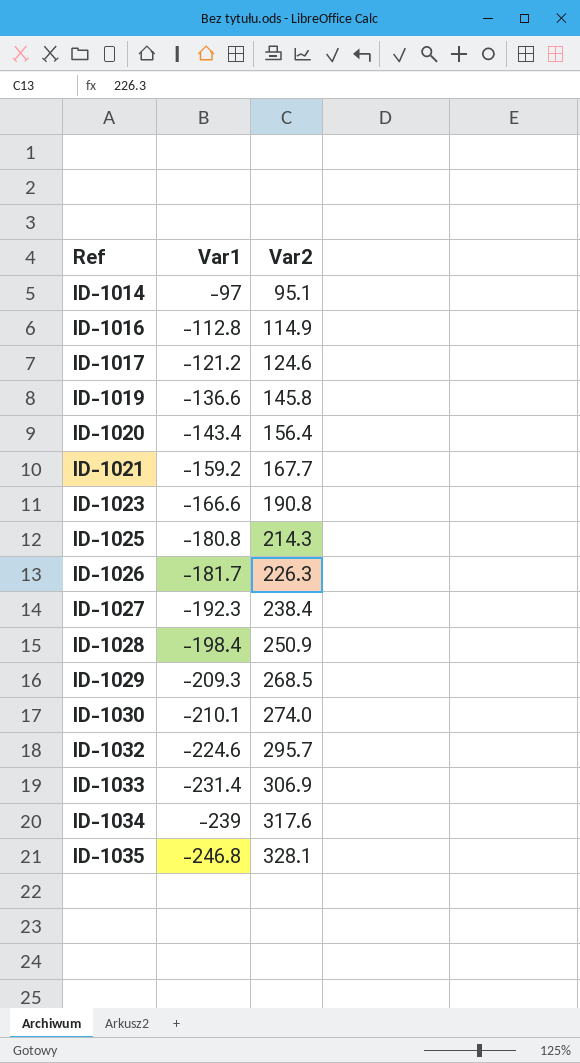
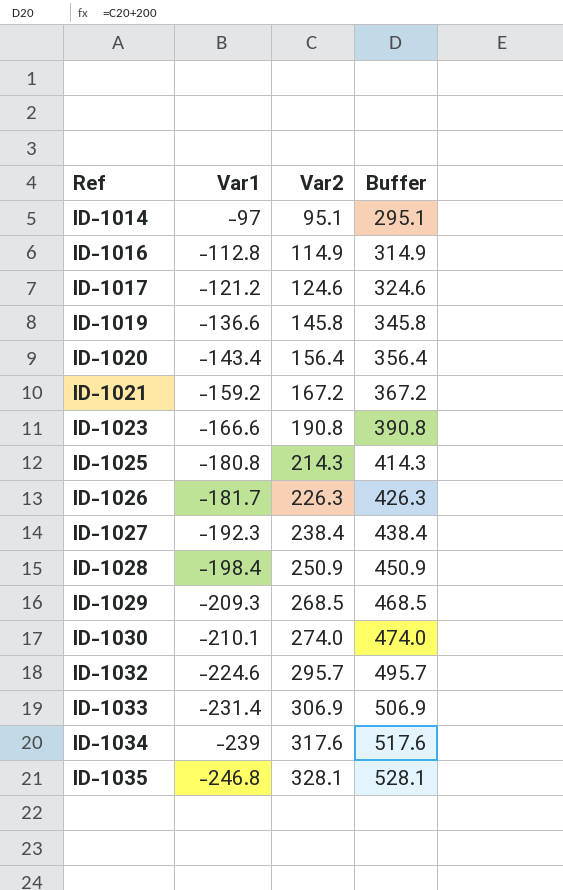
column Buffer | formula: none -> [Var2] + 200
ID-1021 | Var2: 167.7 -> 167.2

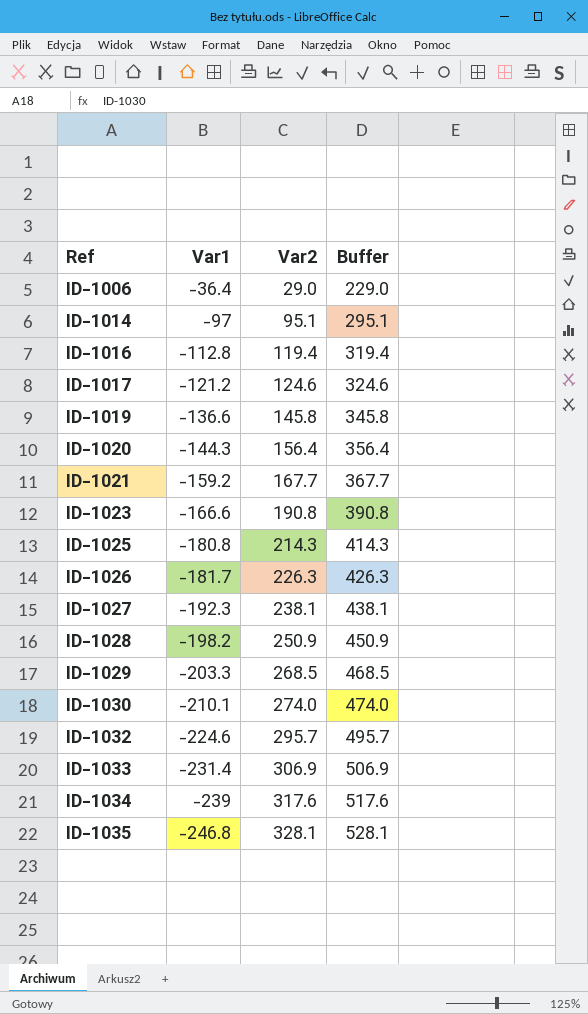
row ID-1006: none -> -36.4 | 29.0 | 229.0
ID-1016 | Var2: 114.9 -> 119.4
ID-1016 | Buffer: 314.9 -> 319.4
ID-1020 | Var1: -143.4 -> -144.3
ID-1021 | Var2: 167.2 -> 167.7
ID-1021 | Buffer: 367.2 -> 367.7
ID-1027 | Var2: 238.4 -> 238.1
ID-1027 | Buffer: 438.4 -> 438.1
ID-1028 | Var1: -198.4 -> -198.2
ID-1029 | Var1: -209.3 -> -203.3

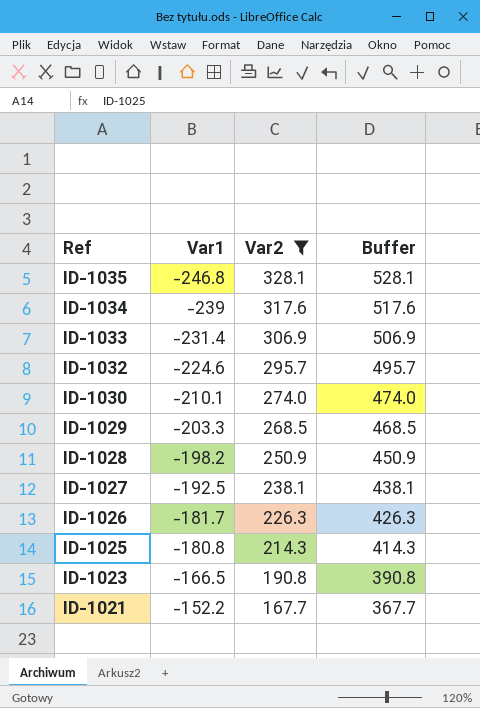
filter: none -> Var2 >= 167.7
row order: Ref ascending -> Ref descending
ID-1027 | Var1: -192.3 -> -192.5
ID-1023 | Var1: -166.6 -> -166.5
ID-1021 | Var1: -159.2 -> -152.2

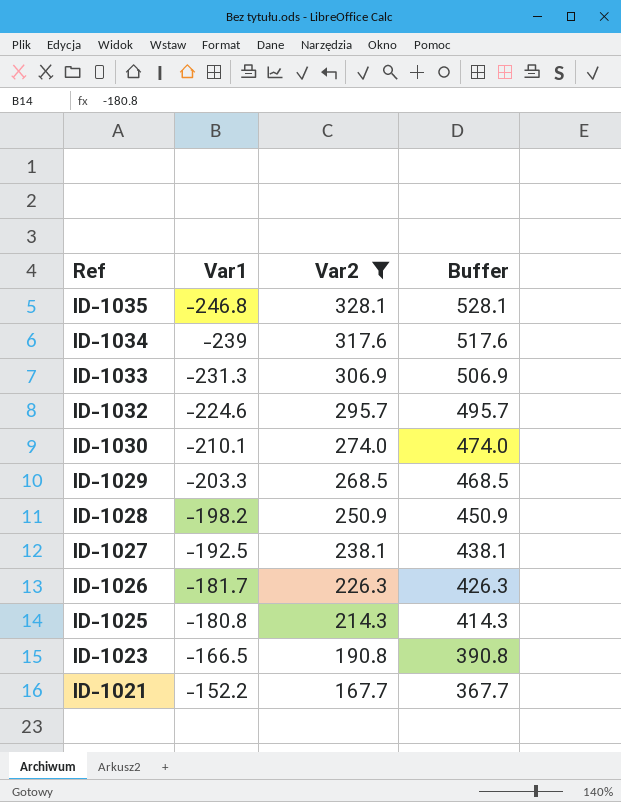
ID-1033 | Var1: -231.4 -> -231.3

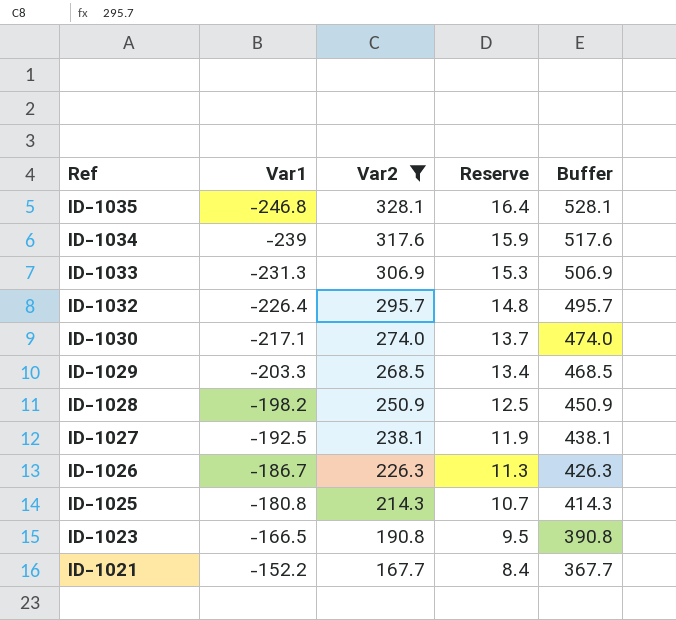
column Reserve | formula: none -> [Var2] * 0.05
ID-1032 | Var1: -224.6 -> -226.4
ID-1030 | Var1: -210.1 -> -217.1
ID-1026 | Var1: -181.7 -> -186.7

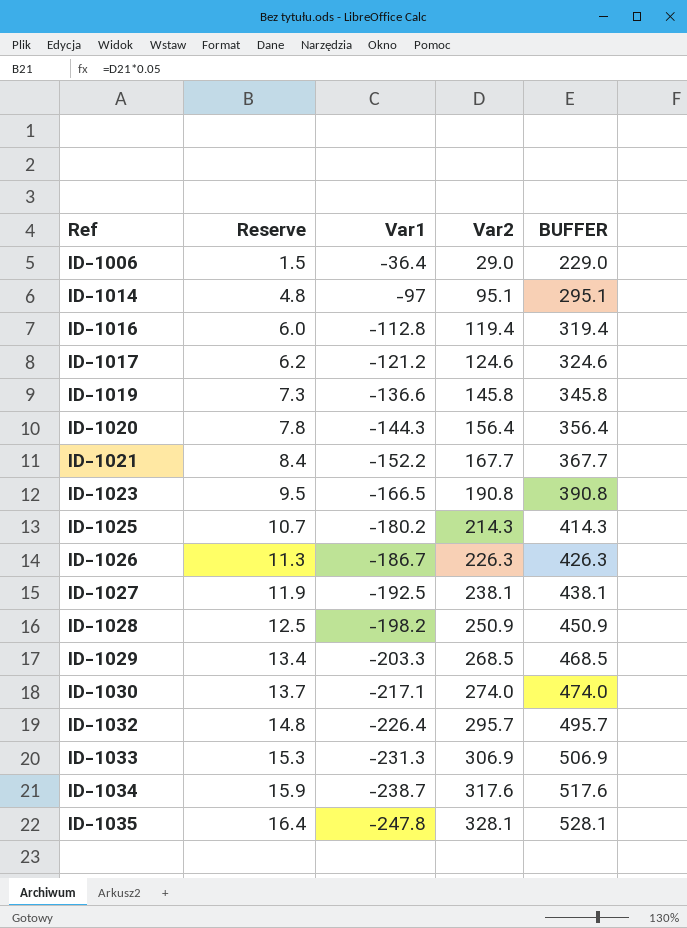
filter: Var2 >= 167.7 -> none
row order: Ref descending -> Ref ascending
column Reserve | position: 4 -> 2
column name: Buffer -> BUFFER
ID-1025 | Var1: -180.8 -> -180.2
ID-1034 | Var1: -239 -> -238.7
ID-1035 | Var1: -246.8 -> -247.8

